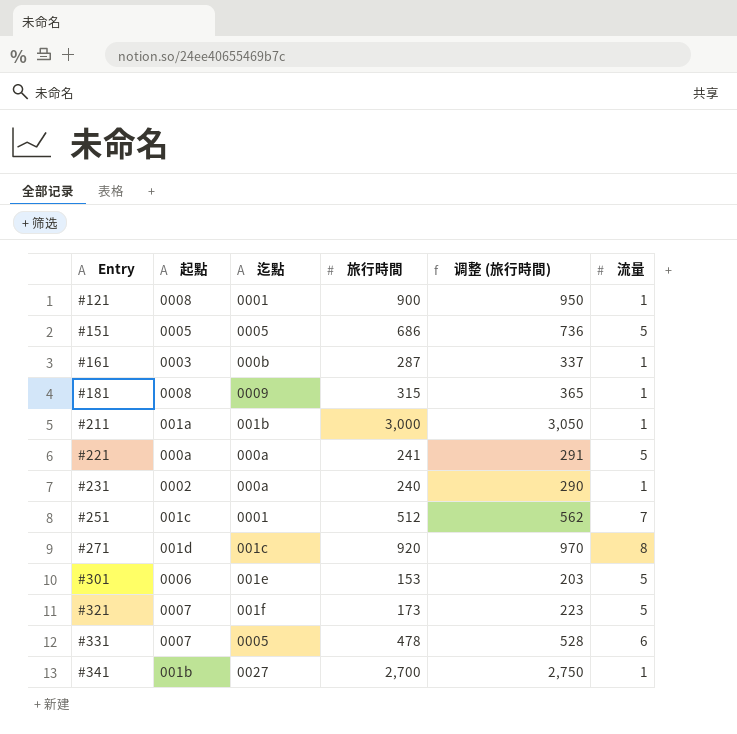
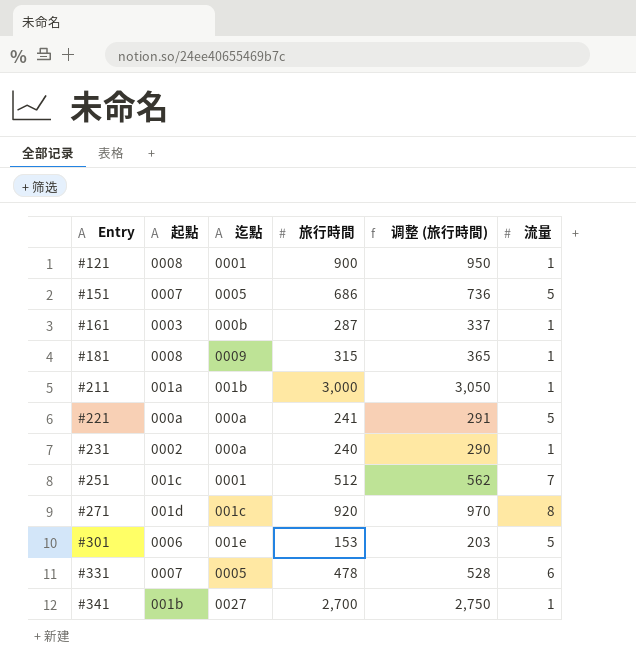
row #321: 0007 | 001f | 173 | 223 | 5 -> none
#151 | 起點: 0005 -> 0007

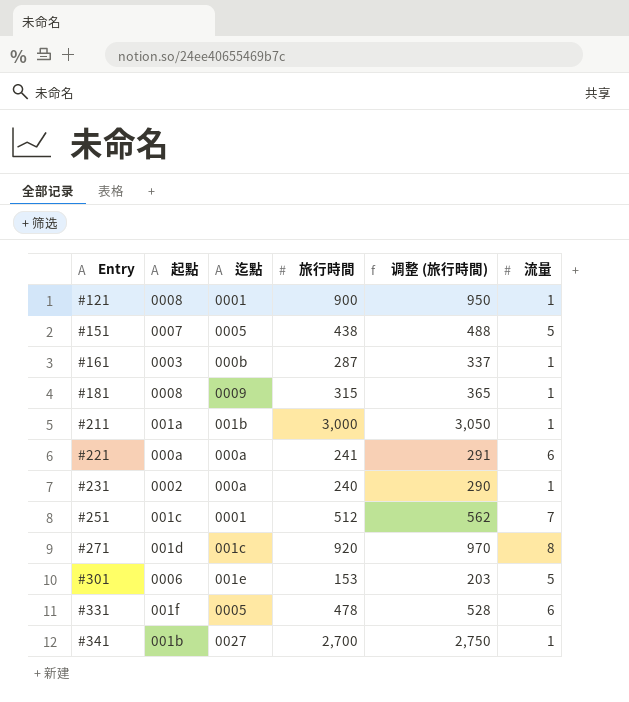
#151 | 旅行時間: 686 -> 438
#151 | 调整 (旅行時間): 736 -> 488
#221 | 流量: 5 -> 6
#331 | 起點: 0007 -> 001f

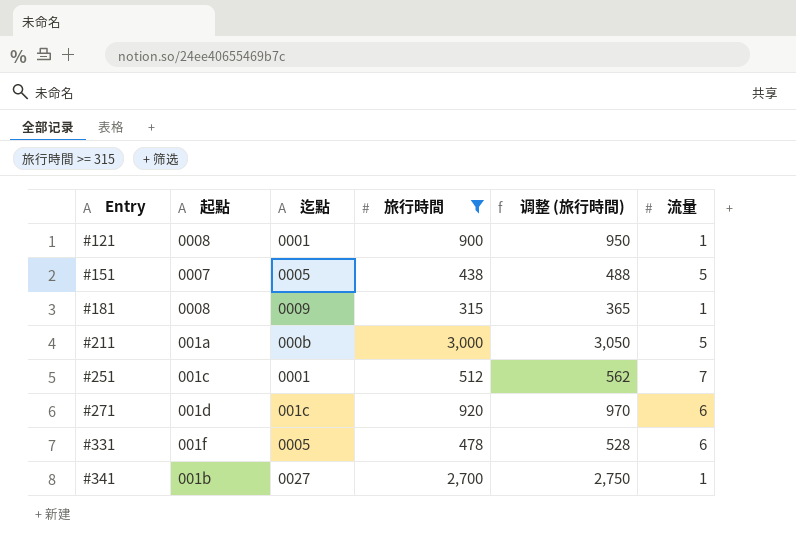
filter: none -> 旅行時間 >= 315
#211 | 迄點: 001b -> 000b
#211 | 流量: 1 -> 5
#271 | 流量: 8 -> 6

